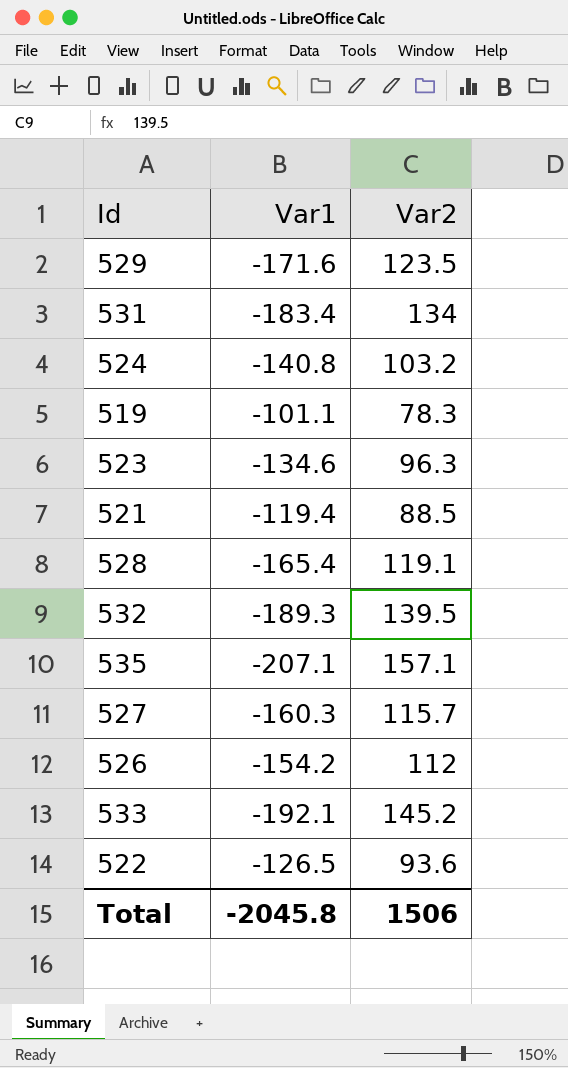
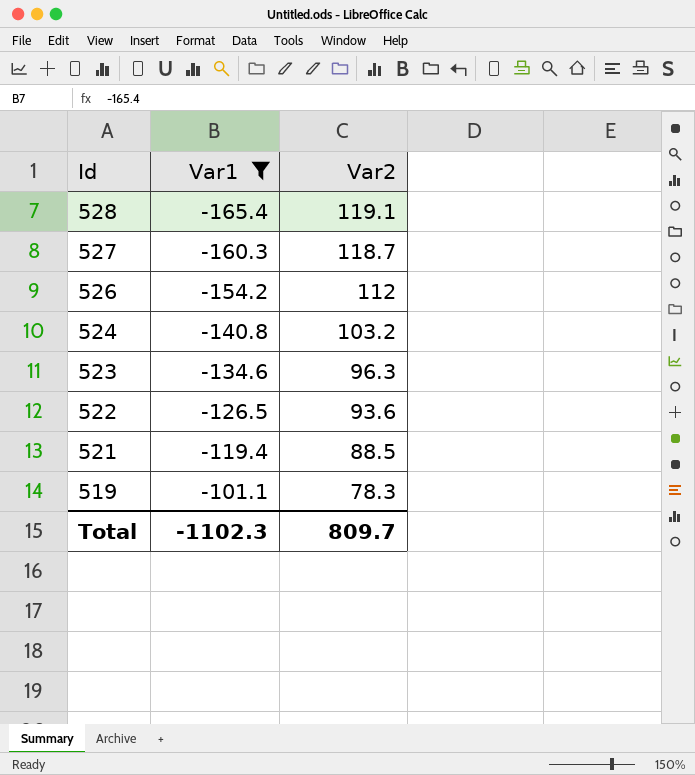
filter: none -> Var1 >= -165.4
row order: none -> Id descending
527 | Var2: 115.7 -> 118.7
Total | Var1: -2045.8 -> -1102.3
Total | Var2: 1506 -> 809.7

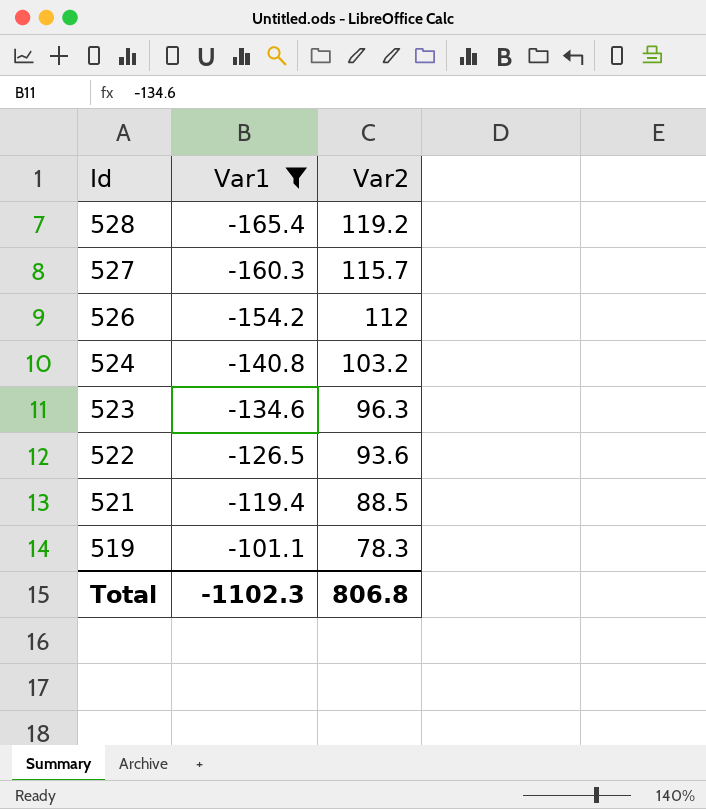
528 | Var2: 119.1 -> 119.2
527 | Var2: 118.7 -> 115.7
Total | Var2: 809.7 -> 806.8

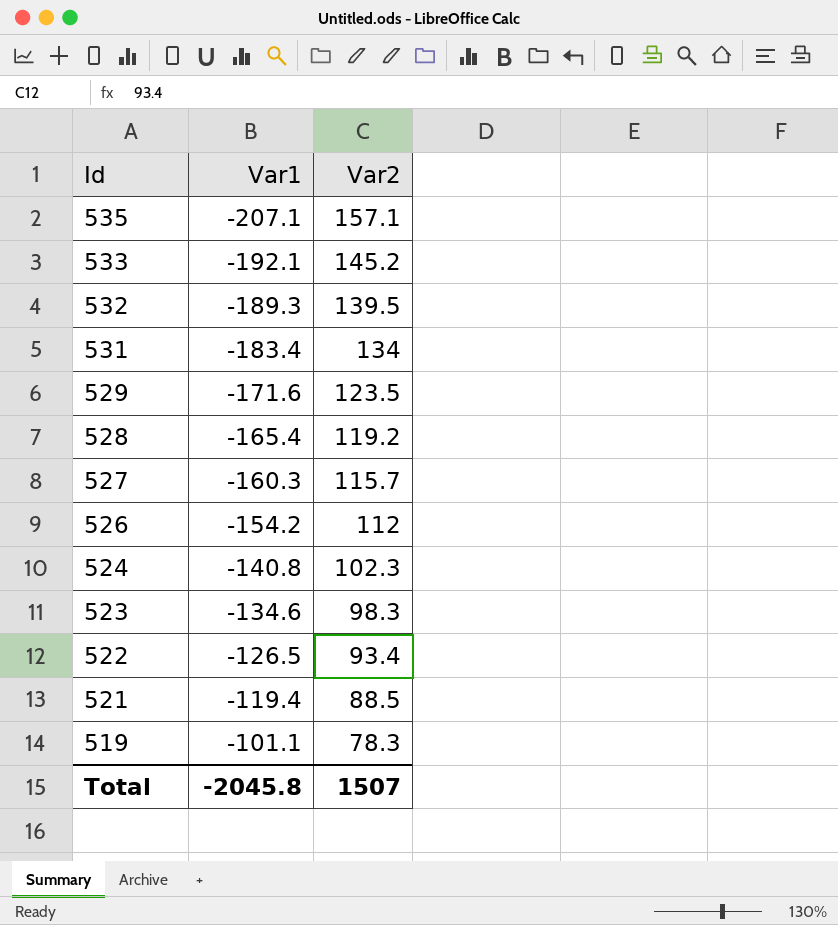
filter: Var1 >= -165.4 -> none
524 | Var2: 103.2 -> 102.3
523 | Var2: 96.3 -> 98.3
522 | Var2: 93.6 -> 93.4
Total | Var1: -1102.3 -> -2045.8
Total | Var2: 806.8 -> 1507

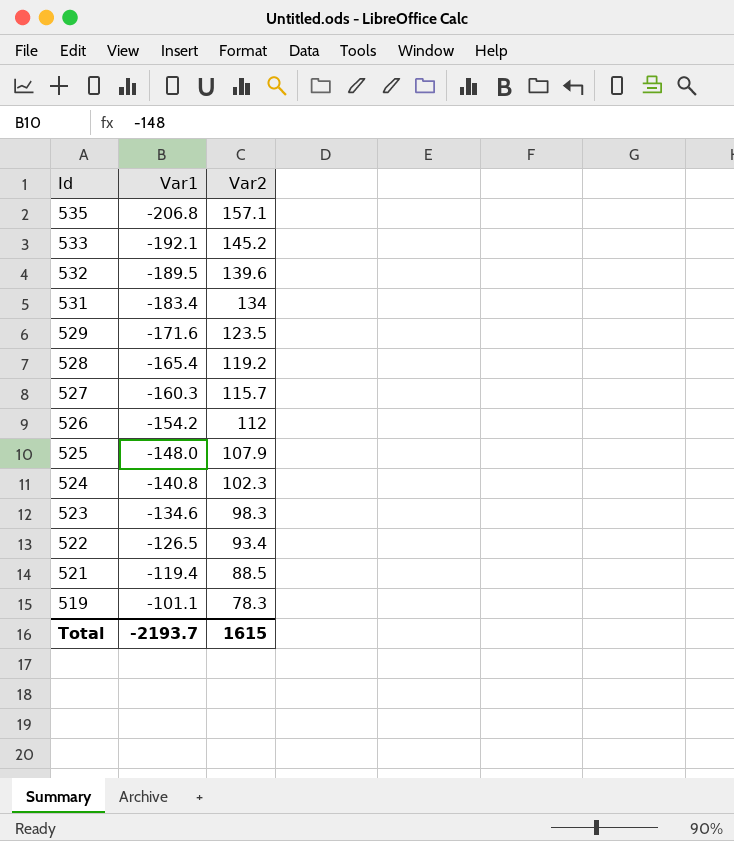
535 | Var1: -207.1 -> -206.8
532 | Var1: -189.3 -> -189.5
532 | Var2: 139.5 -> 139.6
row 525: none -> -148.0 | 107.9
Total | Var1: -2045.8 -> -2193.7
Total | Var2: 1507 -> 1615

